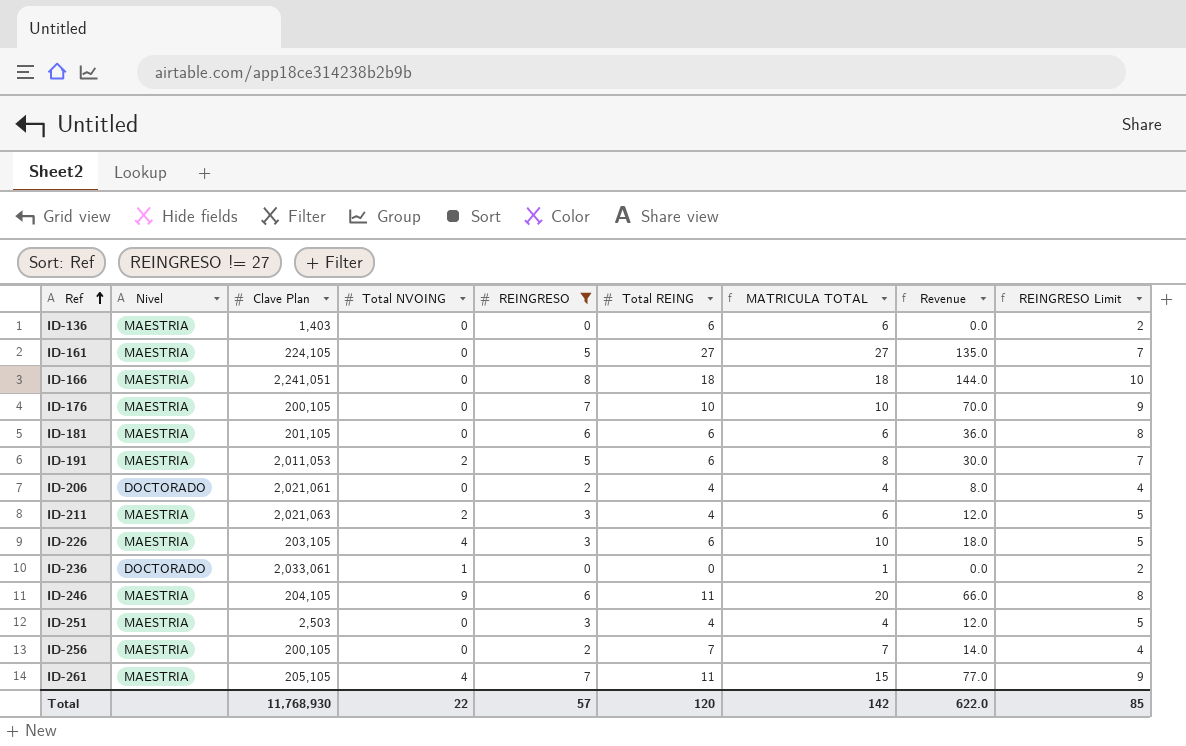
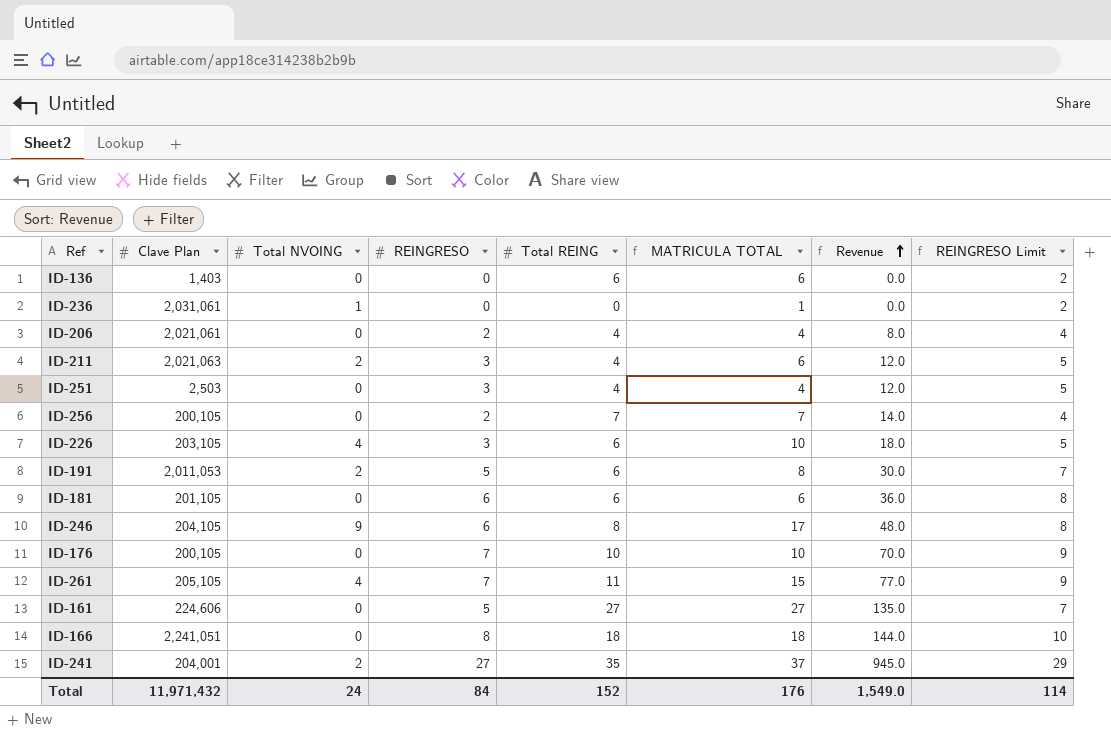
filter: REINGRESO != 27 -> none
row order: Ref ascending -> Revenue ascending
column Nivel | position: 2 -> none
ID-236 | Clave Plan: 2,033,061 -> 2,031,061
ID-246 | Total REING: 11 -> 8
ID-246 | MATRICULA TOTAL: 20 -> 17
ID-246 | Revenue: 66.0 -> 48.0
ID-161 | Clave Plan: 224,105 -> 224,606
Total | Clave Plan: 11,768,930 -> 11,971,432
Total | Total NVOING: 22 -> 24
Total | REINGRESO: 57 -> 84
Total | Total REING: 120 -> 152
Total | MATRICULA TOTAL: 142 -> 176
Total | Revenue: 622.0 -> 1,549.0
Total | REINGRESO Limit: 85 -> 114

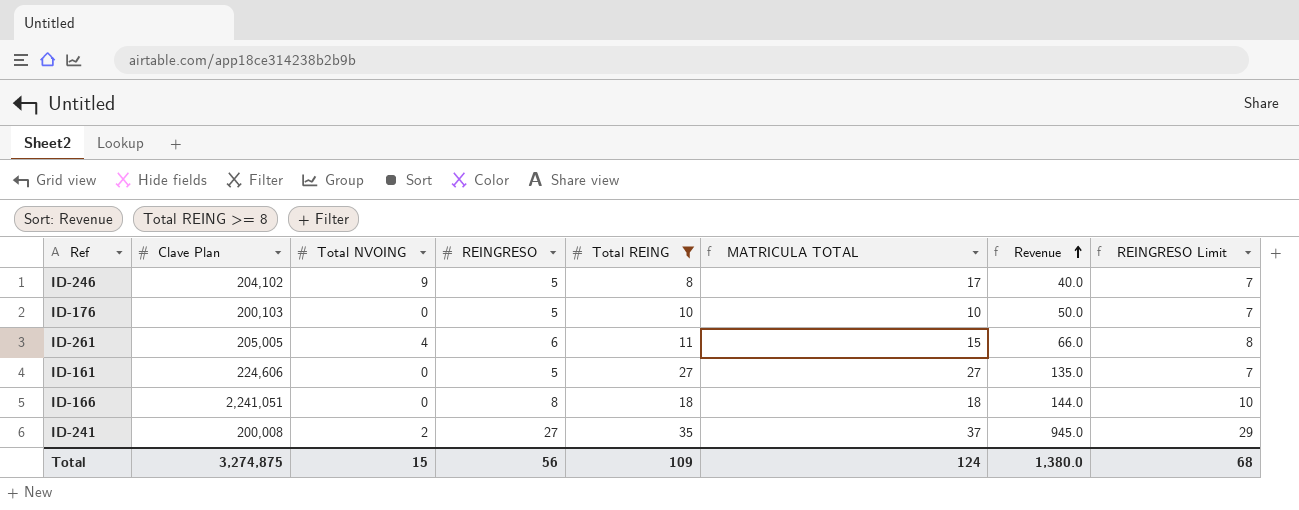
filter: none -> Total REING >= 8
ID-246 | Clave Plan: 204,105 -> 204,102
ID-246 | REINGRESO: 6 -> 5
ID-246 | Revenue: 48.0 -> 40.0
ID-246 | REINGRESO Limit: 8 -> 7
ID-176 | Clave Plan: 200,105 -> 200,103
ID-176 | REINGRESO: 7 -> 5
ID-176 | Revenue: 70.0 -> 50.0
ID-176 | REINGRESO Limit: 9 -> 7
ID-261 | Clave Plan: 205,105 -> 205,005
ID-261 | REINGRESO: 7 -> 6
ID-261 | Revenue: 77.0 -> 66.0
ID-261 | REINGRESO Limit: 9 -> 8
ID-241 | Clave Plan: 204,001 -> 200,008
Total | Clave Plan: 11,971,432 -> 3,274,875
Total | Total NVOING: 24 -> 15
Total | REINGRESO: 84 -> 56
Total | Total REING: 152 -> 109
Total | MATRICULA TOTAL: 176 -> 124
Total | Revenue: 1,549.0 -> 1,380.0
Total | REINGRESO Limit: 114 -> 68

